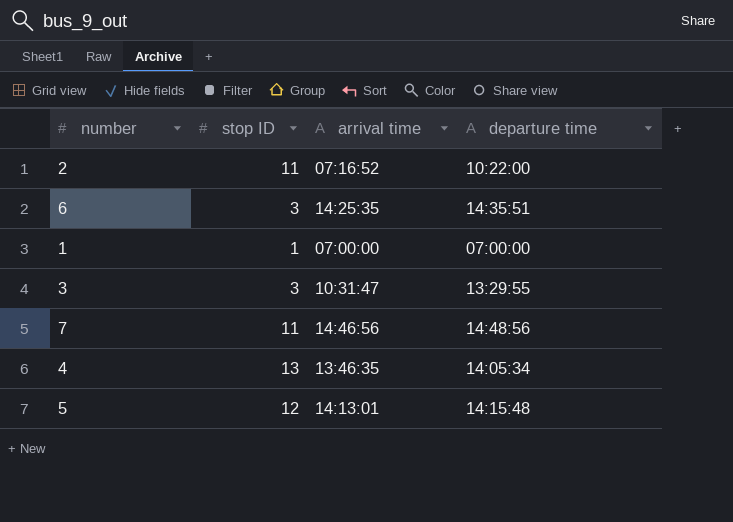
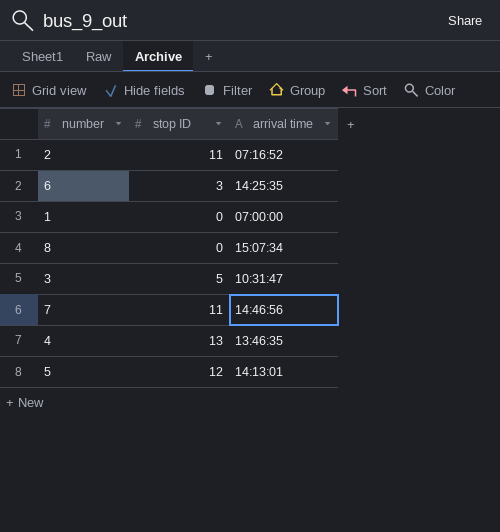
column departure time | position: 4 -> none
1 | stop ID: 1 -> 0
row 8: none -> 0 | 15:07:34
3 | stop ID: 3 -> 5

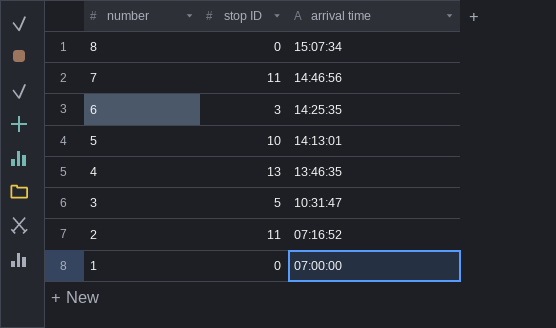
row order: none -> number descending
5 | stop ID: 12 -> 10

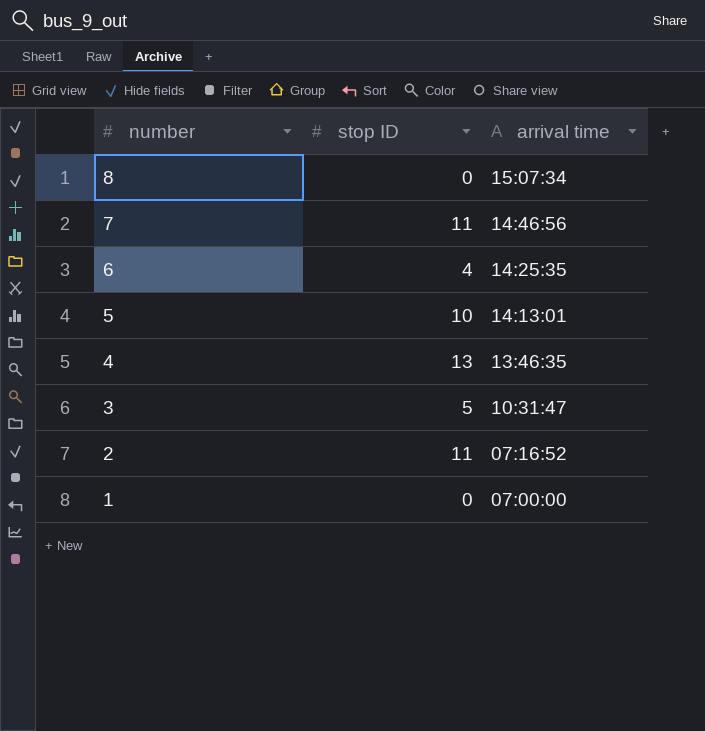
6 | stop ID: 3 -> 4

